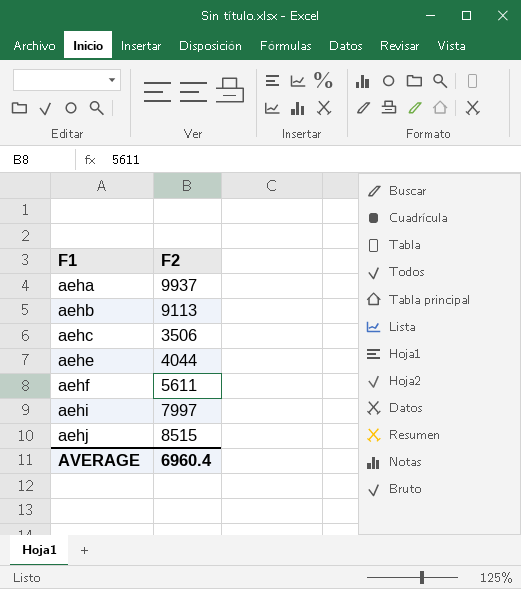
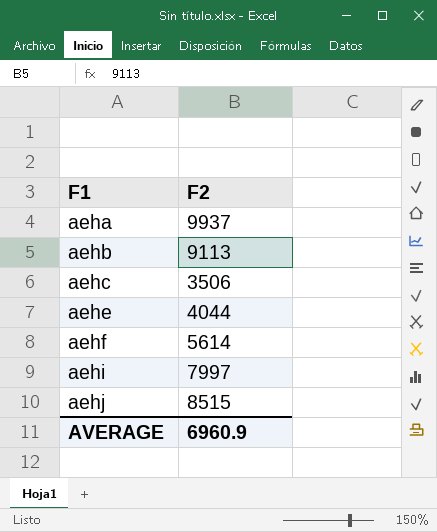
aehf | F2: 5611 -> 5614
AVERAGE | F2: 6960.4 -> 6960.9

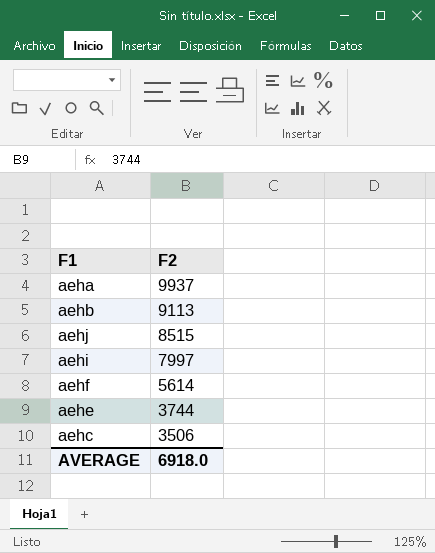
row order: F1 ascending -> F2 descending
aehe | F2: 4044 -> 3744
AVERAGE | F2: 6960.9 -> 6918.0

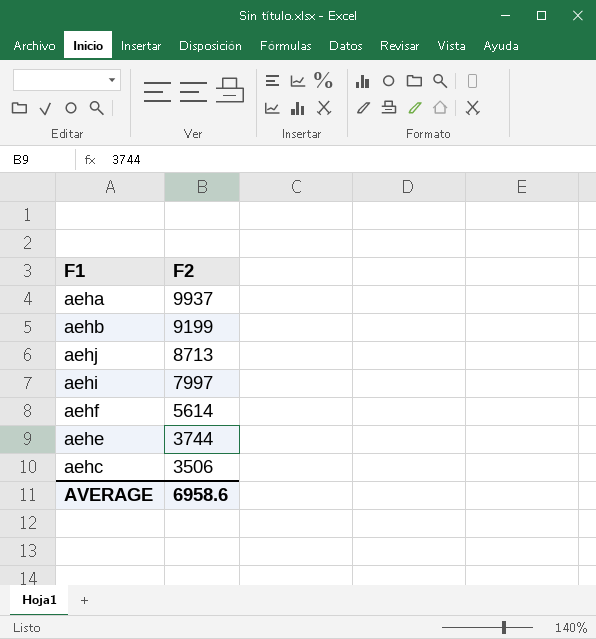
aehb | F2: 9113 -> 9199
aehj | F2: 8515 -> 8713
AVERAGE | F2: 6918.0 -> 6958.6

